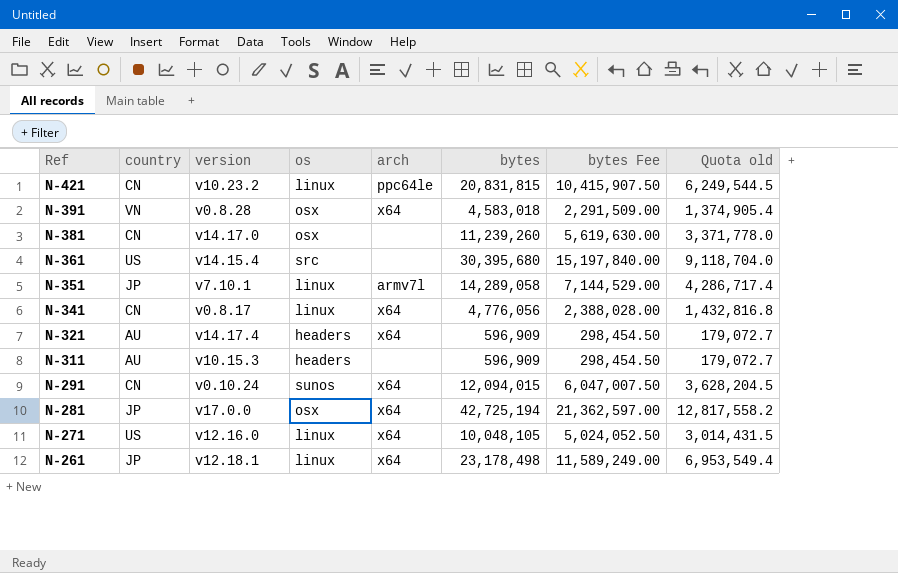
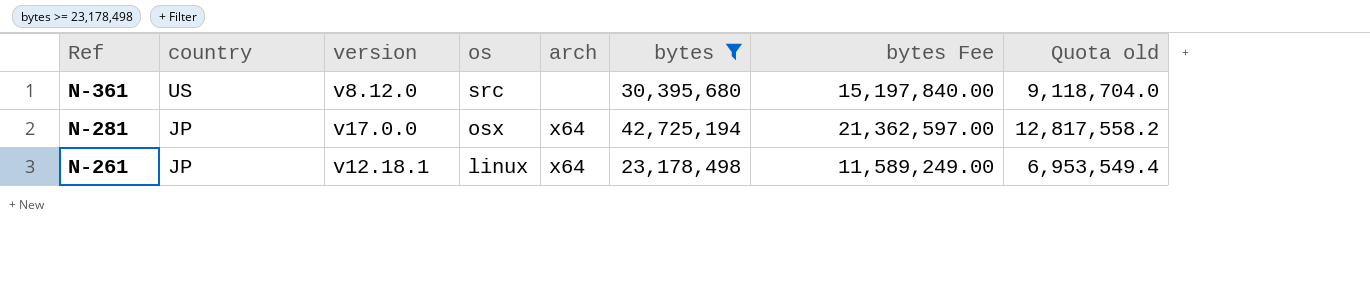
filter: none -> bytes >= 23,178,498
N-361 | version: v14.15.4 -> v8.12.0

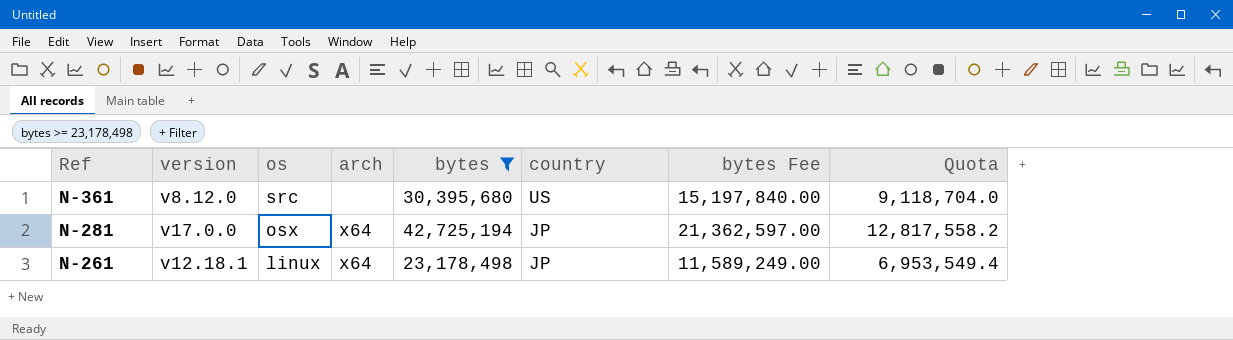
column country | position: 2 -> 6
column name: Quota old -> Quota

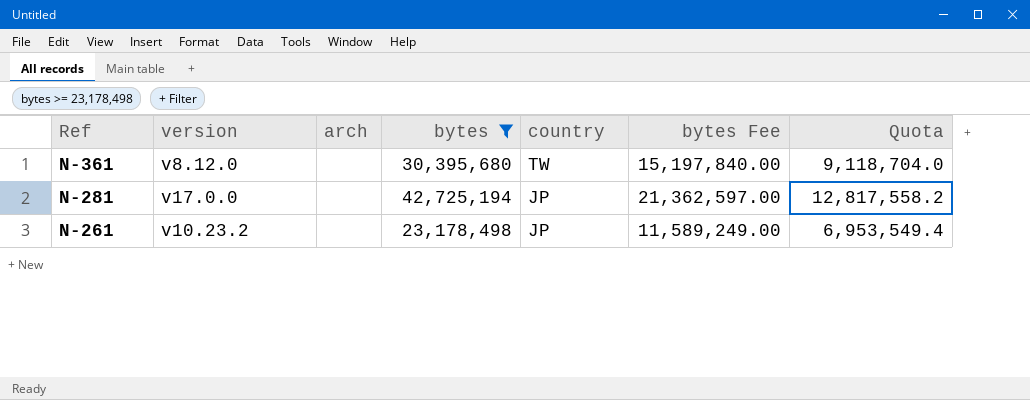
column os | position: 3 -> none
N-361 | country: US -> TW
N-281 | arch: x64 -> none
N-261 | version: v12.18.1 -> v10.23.2
N-261 | arch: x64 -> none

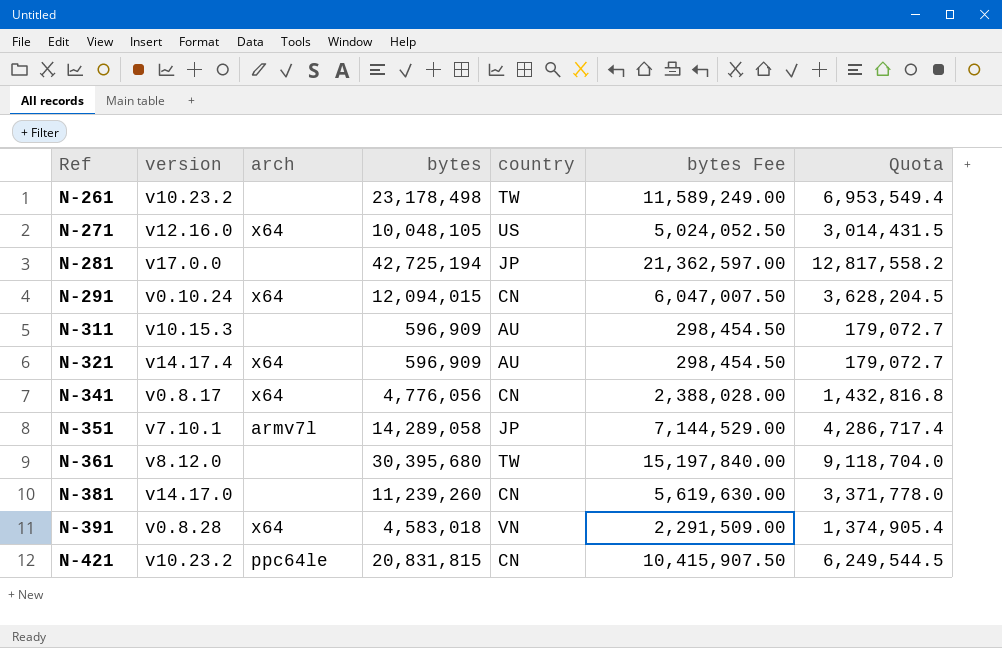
filter: bytes >= 23,178,498 -> none
row order: Ref descending -> Ref ascending
N-261 | country: JP -> TW

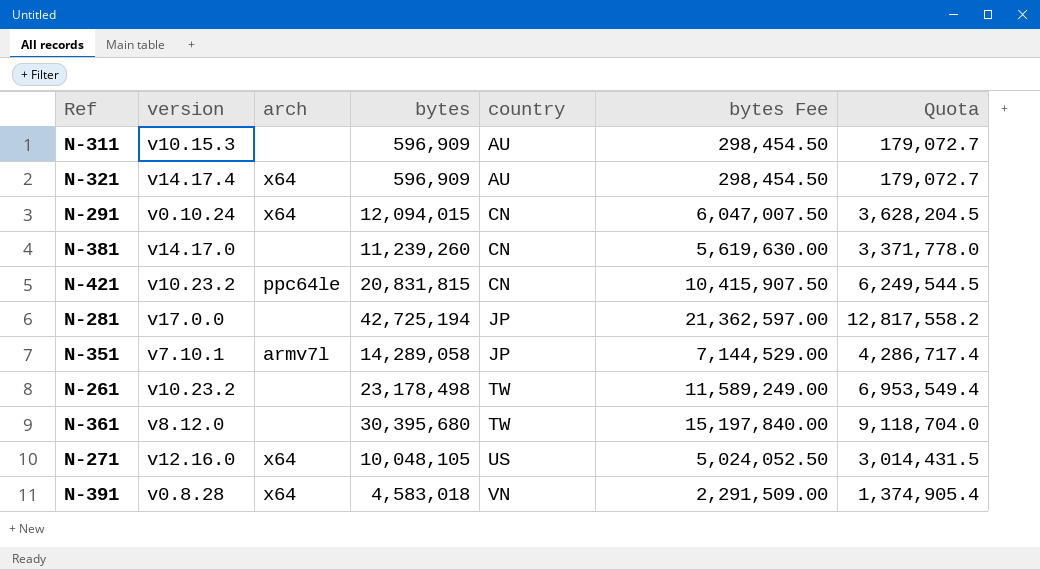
row order: Ref ascending -> country ascending
row N-341: v0.8.17 | x64 | 4,776,056 | CN | 2,388,028.00 | 1,432,816.8 -> none

